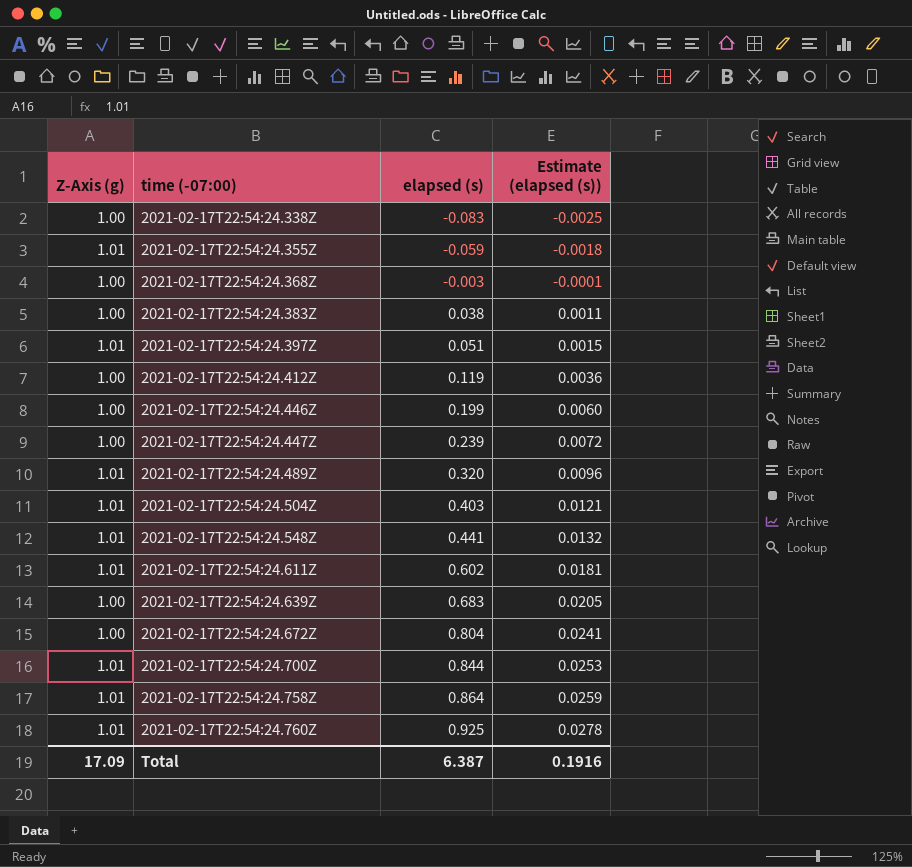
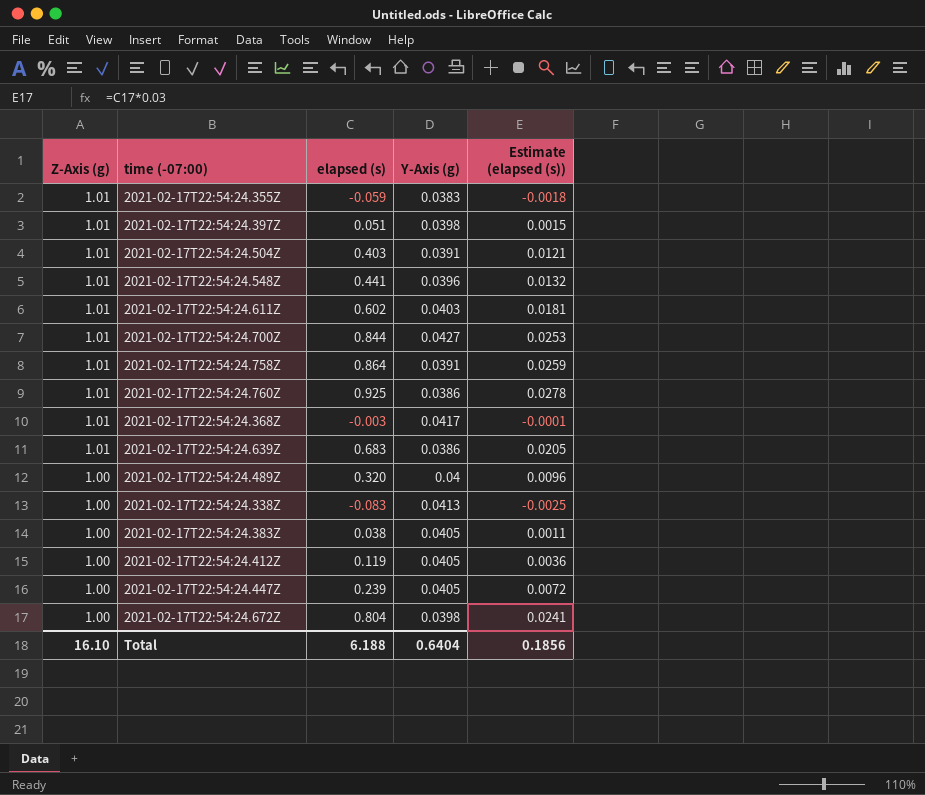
row order: time (-07:00) ascending -> Z-Axis (g) descending
column Y-Axis (g) | position: none -> 4
row 2021-02-17T22:54:24.446Z: 1.00 | 0.199 | 0.0060 -> none
2021-02-17T22:54:24.368Z | Z-Axis (g): 1.00 -> 1.01
2021-02-17T22:54:24.639Z | Z-Axis (g): 1.00 -> 1.01
2021-02-17T22:54:24.489Z | Z-Axis (g): 1.01 -> 1.00
Total | Z-Axis (g): 17.09 -> 16.10
Total | elapsed (s): 6.387 -> 6.188
Total | Estimate (elapsed (s)): 0.1916 -> 0.1856

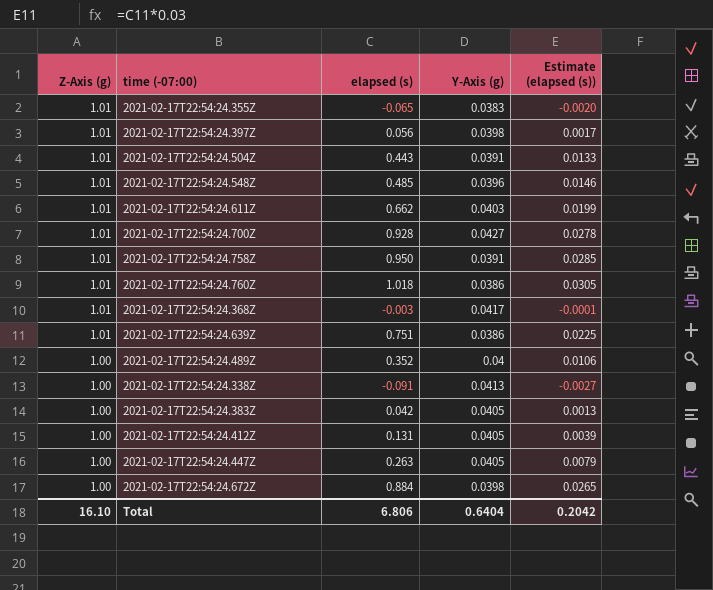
2021-02-17T22:54:24.355Z | elapsed (s): -0.059 -> -0.065
2021-02-17T22:54:24.355Z | Estimate (elapsed (s)): -0.0018 -> -0.0020
2021-02-17T22:54:24.397Z | elapsed (s): 0.051 -> 0.056
2021-02-17T22:54:24.397Z | Estimate (elapsed (s)): 0.0015 -> 0.0017
2021-02-17T22:54:24.504Z | elapsed (s): 0.403 -> 0.443
2021-02-17T22:54:24.504Z | Estimate (elapsed (s)): 0.0121 -> 0.0133
2021-02-17T22:54:24.548Z | elapsed (s): 0.441 -> 0.485
2021-02-17T22:54:24.548Z | Estimate (elapsed (s)): 0.0132 -> 0.0146
2021-02-17T22:54:24.611Z | elapsed (s): 0.602 -> 0.662
2021-02-17T22:54:24.611Z | Estimate (elapsed (s)): 0.0181 -> 0.0199
2021-02-17T22:54:24.700Z | elapsed (s): 0.844 -> 0.928
2021-02-17T22:54:24.700Z | Estimate (elapsed (s)): 0.0253 -> 0.0278
2021-02-17T22:54:24.758Z | elapsed (s): 0.864 -> 0.950
2021-02-17T22:54:24.758Z | Estimate (elapsed (s)): 0.0259 -> 0.0285
2021-02-17T22:54:24.760Z | elapsed (s): 0.925 -> 1.018
2021-02-17T22:54:24.760Z | Estimate (elapsed (s)): 0.0278 -> 0.0305
2021-02-17T22:54:24.639Z | elapsed (s): 0.683 -> 0.751
2021-02-17T22:54:24.639Z | Estimate (elapsed (s)): 0.0205 -> 0.0225
2021-02-17T22:54:24.489Z | elapsed (s): 0.320 -> 0.352
2021-02-17T22:54:24.489Z | Estimate (elapsed (s)): 0.0096 -> 0.0106
2021-02-17T22:54:24.338Z | elapsed (s): -0.083 -> -0.091
2021-02-17T22:54:24.338Z | Estimate (elapsed (s)): -0.0025 -> -0.0027
2021-02-17T22:54:24.383Z | elapsed (s): 0.038 -> 0.042
2021-02-17T22:54:24.383Z | Estimate (elapsed (s)): 0.0011 -> 0.0013
2021-02-17T22:54:24.412Z | elapsed (s): 0.119 -> 0.131
2021-02-17T22:54:24.412Z | Estimate (elapsed (s)): 0.0036 -> 0.0039
2021-02-17T22:54:24.447Z | elapsed (s): 0.239 -> 0.263
2021-02-17T22:54:24.447Z | Estimate (elapsed (s)): 0.0072 -> 0.0079
2021-02-17T22:54:24.672Z | elapsed (s): 0.804 -> 0.884
2021-02-17T22:54:24.672Z | Estimate (elapsed (s)): 0.0241 -> 0.0265
Total | elapsed (s): 6.188 -> 6.806
Total | Estimate (elapsed (s)): 0.1856 -> 0.2042

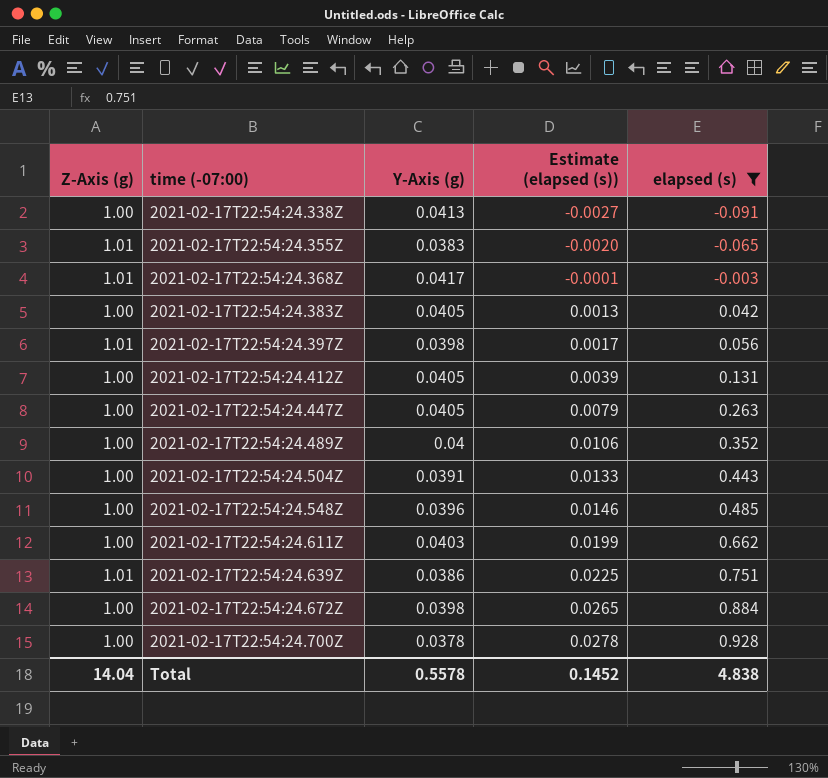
filter: none -> elapsed (s) <= 0.928
row order: Z-Axis (g) descending -> time (-07:00) ascending
column elapsed (s) | position: 3 -> 5
2021-02-17T22:54:24.504Z | Z-Axis (g): 1.01 -> 1.00
2021-02-17T22:54:24.548Z | Z-Axis (g): 1.01 -> 1.00
2021-02-17T22:54:24.611Z | Z-Axis (g): 1.01 -> 1.00
2021-02-17T22:54:24.700Z | Z-Axis (g): 1.01 -> 1.00
2021-02-17T22:54:24.700Z | Y-Axis (g): 0.0427 -> 0.0378
Total | Z-Axis (g): 16.10 -> 14.04
Total | Y-Axis (g): 0.6404 -> 0.5578
Total | Estimate (elapsed (s)): 0.2042 -> 0.1452
Total | elapsed (s): 6.806 -> 4.838

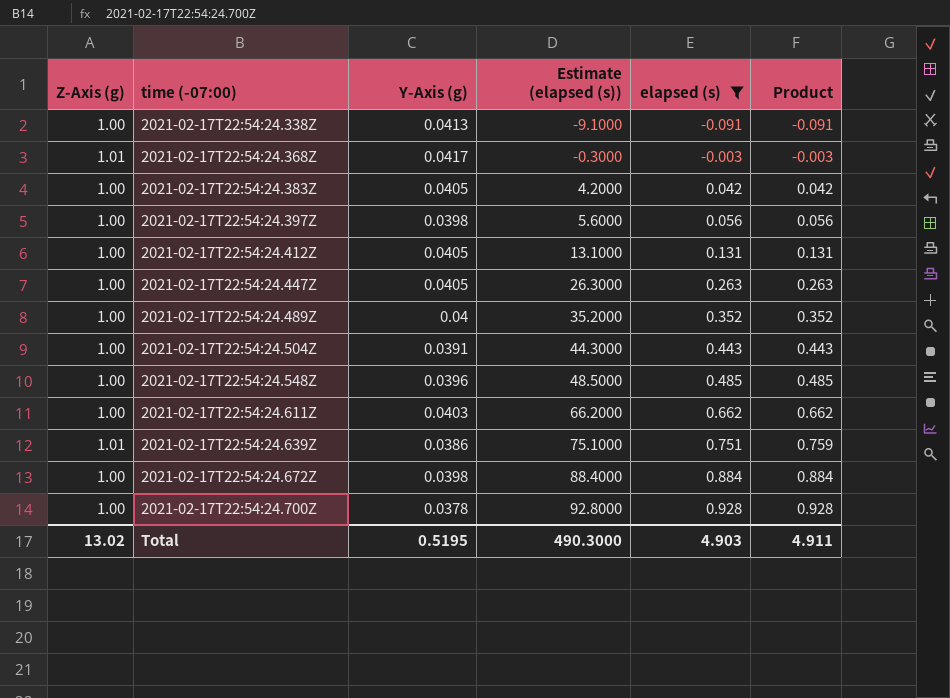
column Estimate (elapsed (s)) | formula: [elapsed (s)] * 0.03 -> [elapsed (s)] * 100
column Product | formula: none -> [Z-Axis (g)] * [elapsed (s)]
row 2021-02-17T22:54:24.355Z: 1.01 | 0.0383 | -0.0020 | -0.065 -> none
2021-02-17T22:54:24.397Z | Z-Axis (g): 1.01 -> 1.00
Total | Z-Axis (g): 14.04 -> 13.02
Total | Y-Axis (g): 0.5578 -> 0.5195
Total | Estimate (elapsed (s)): 0.1452 -> 490.3000
Total | elapsed (s): 4.838 -> 4.903

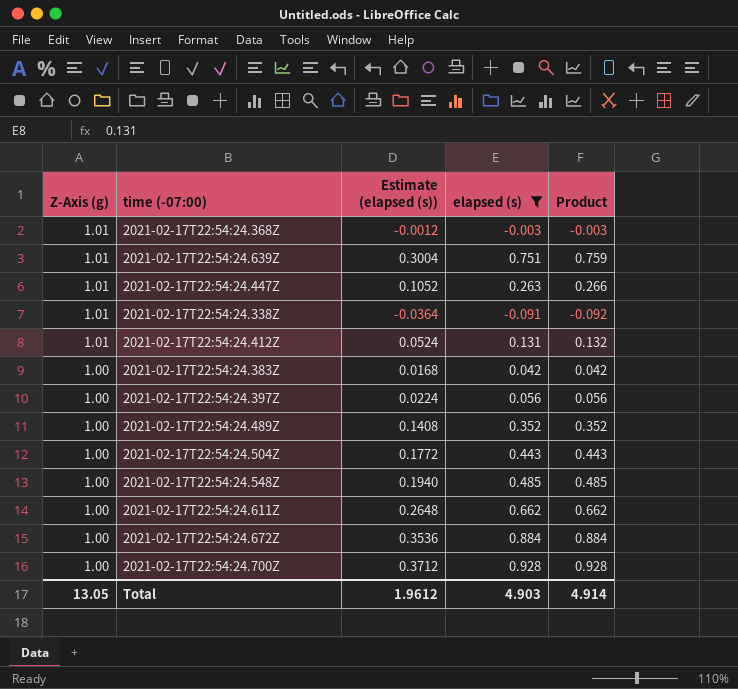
row order: time (-07:00) ascending -> Z-Axis (g) descending
column Y-Axis (g) | position: 3 -> none
column Estimate (elapsed (s)) | formula: [elapsed (s)] * 100 -> [elapsed (s)] * 0.4
2021-02-17T22:54:24.447Z | Z-Axis (g): 1.00 -> 1.01
2021-02-17T22:54:24.447Z | Product: 0.263 -> 0.266
2021-02-17T22:54:24.338Z | Z-Axis (g): 1.00 -> 1.01
2021-02-17T22:54:24.338Z | Product: -0.091 -> -0.092
2021-02-17T22:54:24.412Z | Z-Axis (g): 1.00 -> 1.01
2021-02-17T22:54:24.412Z | Product: 0.131 -> 0.132
Total | Z-Axis (g): 13.02 -> 13.05
Total | Estimate (elapsed (s)): 490.3000 -> 1.9612
Total | Product: 4.911 -> 4.914

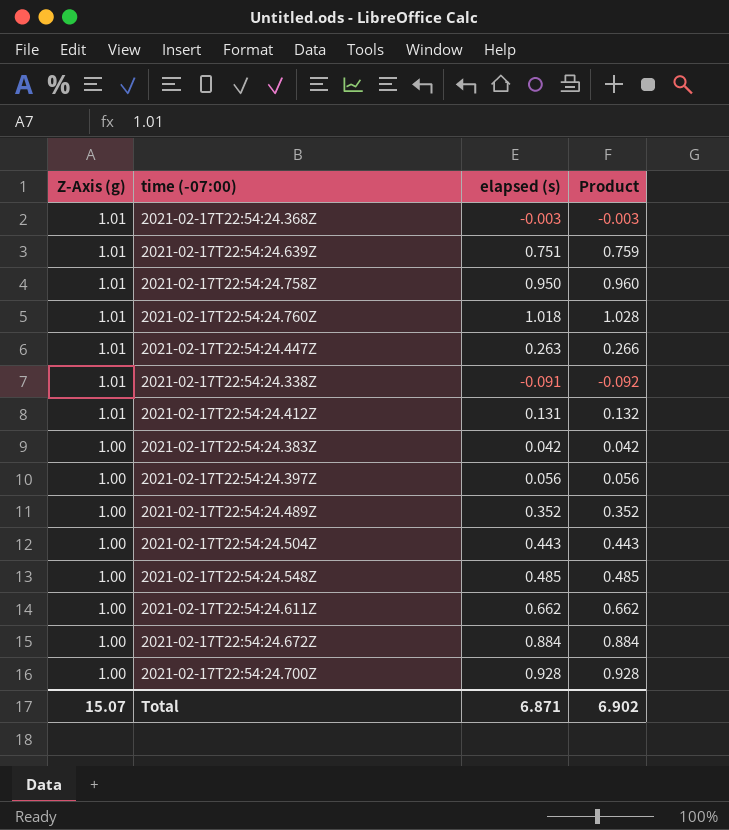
filter: elapsed (s) <= 0.928 -> none
column Estimate (elapsed (s)) | formula: [elapsed (s)] * 0.4 -> none
Total | Z-Axis (g): 13.05 -> 15.07
Total | elapsed (s): 4.903 -> 6.871
Total | Product: 4.914 -> 6.902

